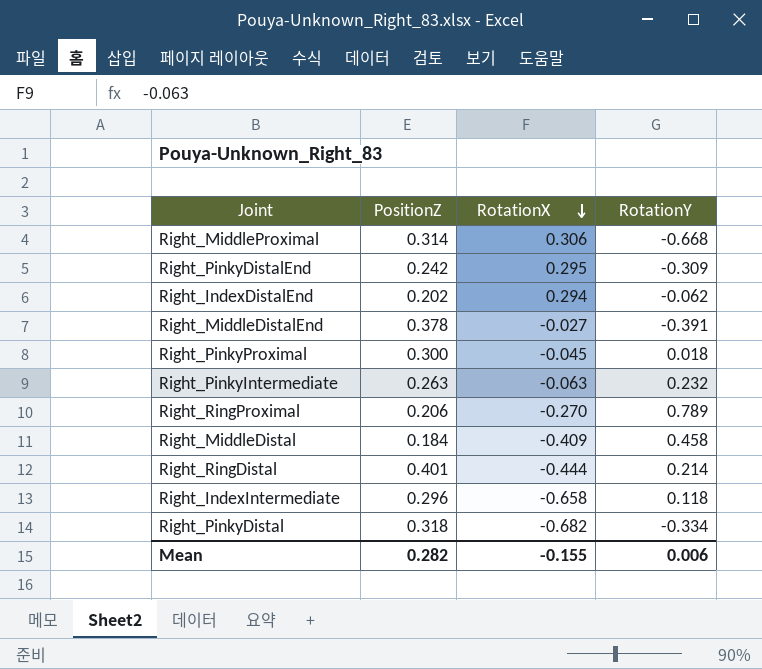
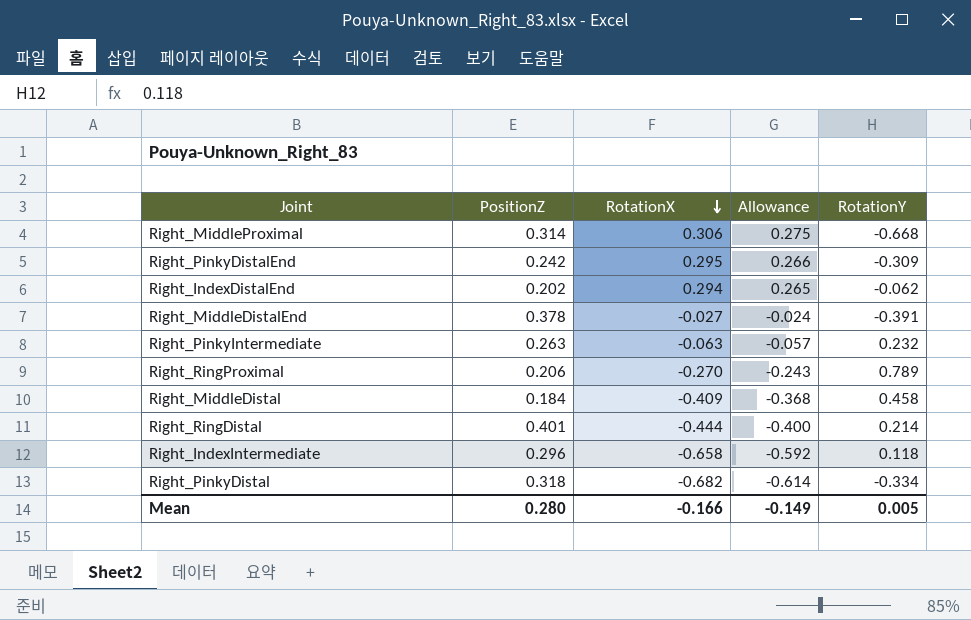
column Allowance | formula: none -> [RotationX] * 0.9
row Right_PinkyProximal: 0.300 | -0.045 | 0.018 -> none
Mean | PositionZ: 0.282 -> 0.280
Mean | RotationX: -0.155 -> -0.166
Mean | RotationY: 0.006 -> 0.005

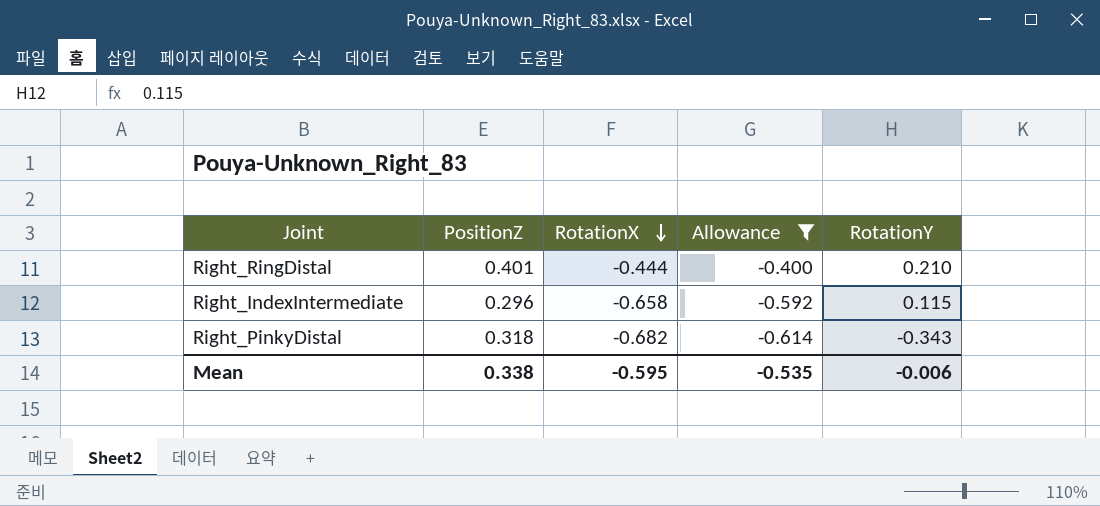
filter: none -> Allowance <= -0.400
Right_RingDistal | RotationY: 0.214 -> 0.210
Right_IndexIntermediate | RotationY: 0.118 -> 0.115
Right_PinkyDistal | RotationY: -0.334 -> -0.343
Mean | PositionZ: 0.280 -> 0.338
Mean | RotationX: -0.166 -> -0.595
Mean | Allowance: -0.149 -> -0.535
Mean | RotationY: 0.005 -> -0.006

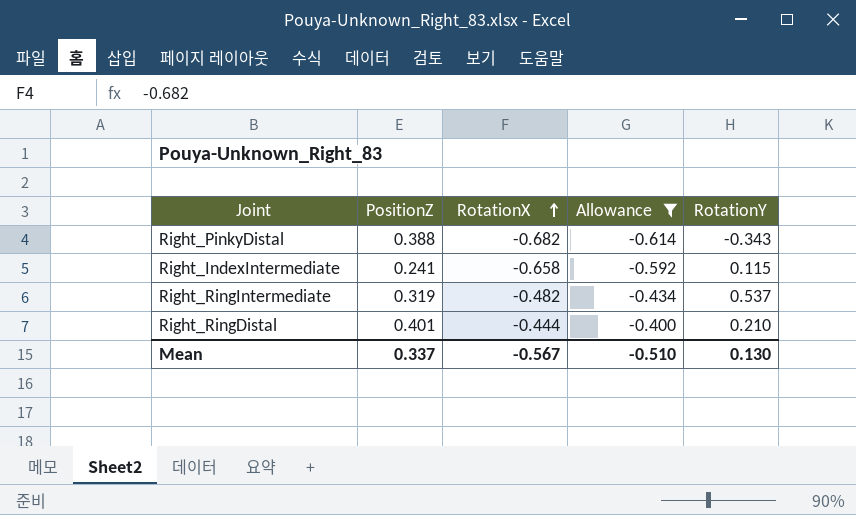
row order: RotationX descending -> RotationX ascending
Right_PinkyDistal | PositionZ: 0.318 -> 0.388
Right_IndexIntermediate | PositionZ: 0.296 -> 0.241
row Right_RingIntermediate: none -> 0.319 | -0.482 | -0.434 | 0.537
Mean | PositionZ: 0.338 -> 0.337
Mean | RotationX: -0.595 -> -0.567
Mean | Allowance: -0.535 -> -0.510
Mean | RotationY: -0.006 -> 0.130

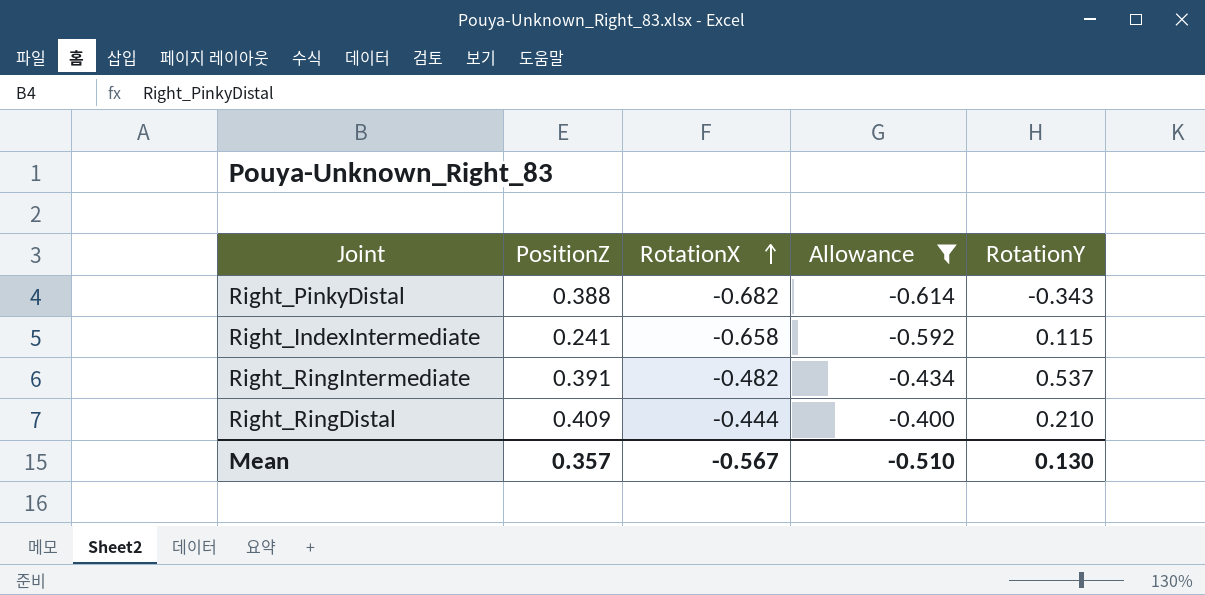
Right_RingIntermediate | PositionZ: 0.319 -> 0.391
Right_RingDistal | PositionZ: 0.401 -> 0.409
Mean | PositionZ: 0.337 -> 0.357

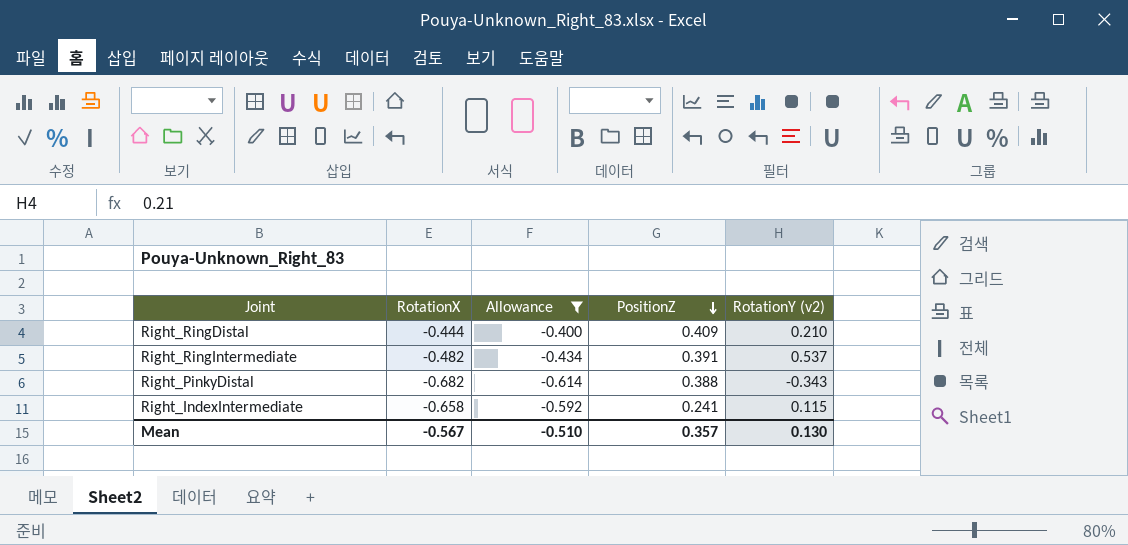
row order: RotationX ascending -> PositionZ descending
column PositionZ | position: 2 -> 4
column name: RotationY -> RotationY (v2)

